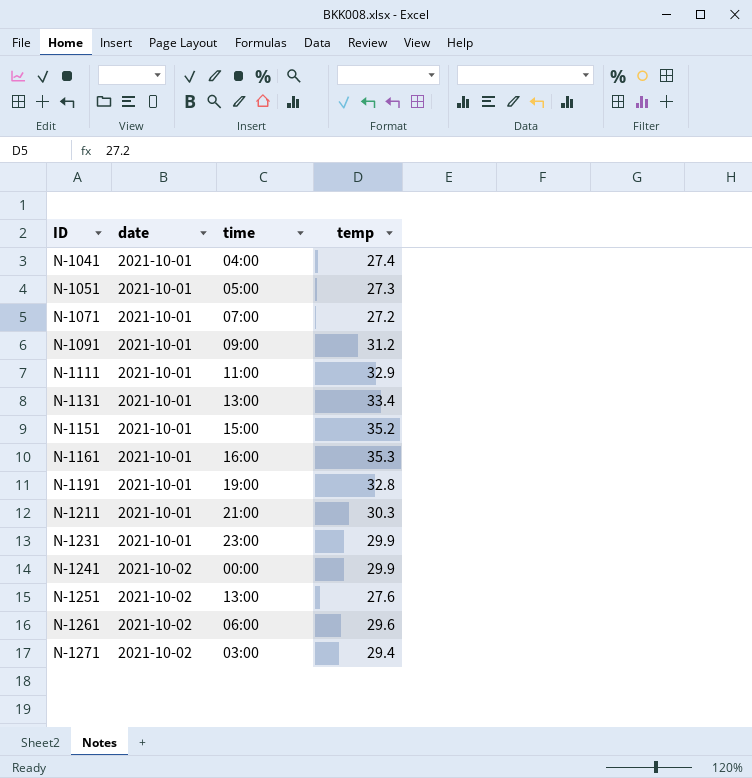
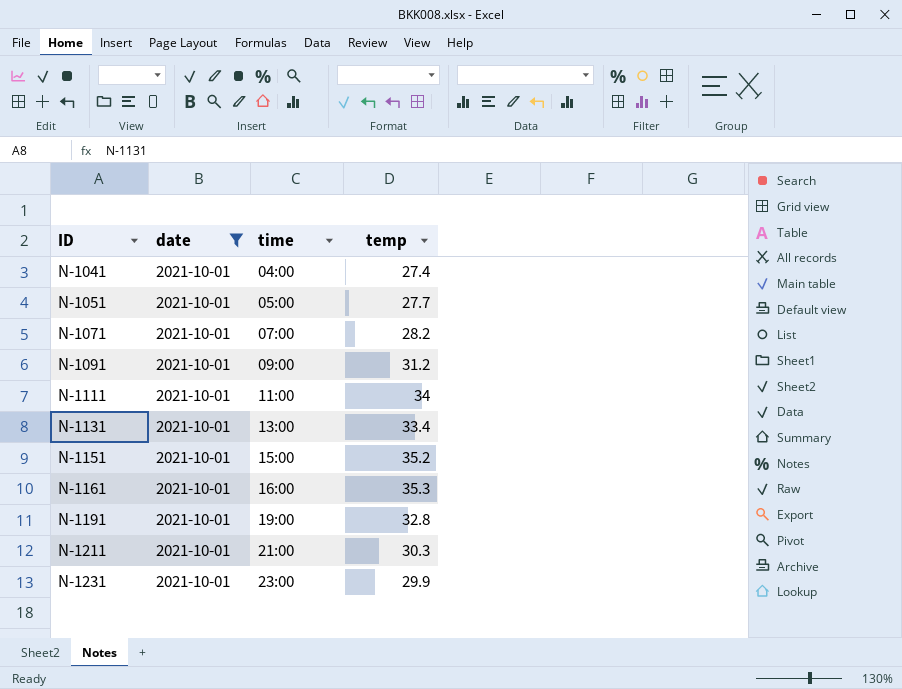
filter: none -> date = 2021-10-01
N-1051 | temp: 27.3 -> 27.7
N-1071 | temp: 27.2 -> 28.2
N-1111 | temp: 32.9 -> 34

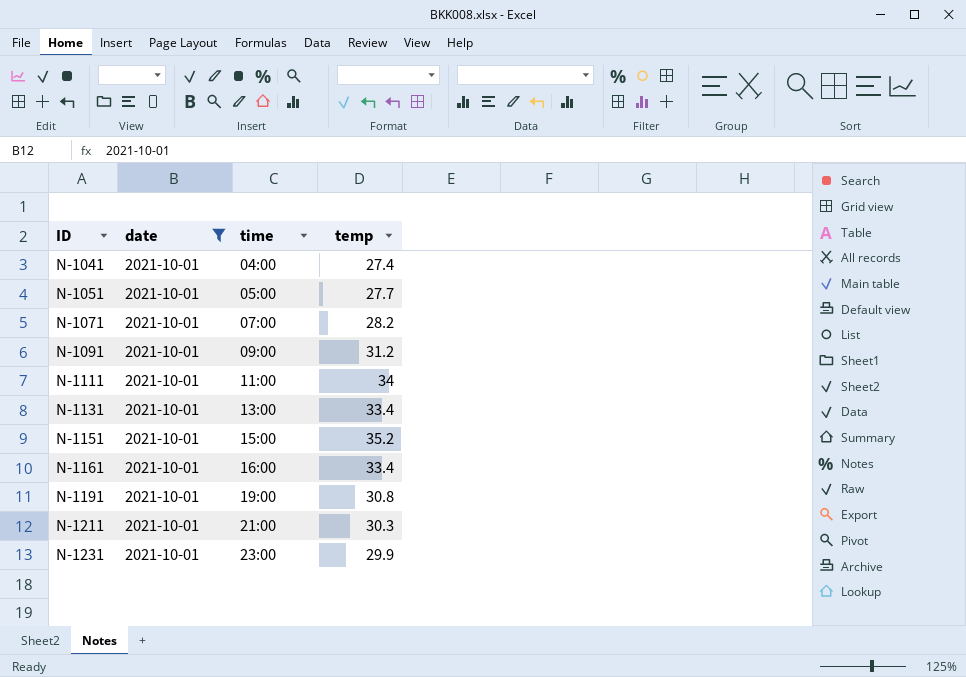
N-1161 | temp: 35.3 -> 33.4
N-1191 | temp: 32.8 -> 30.8

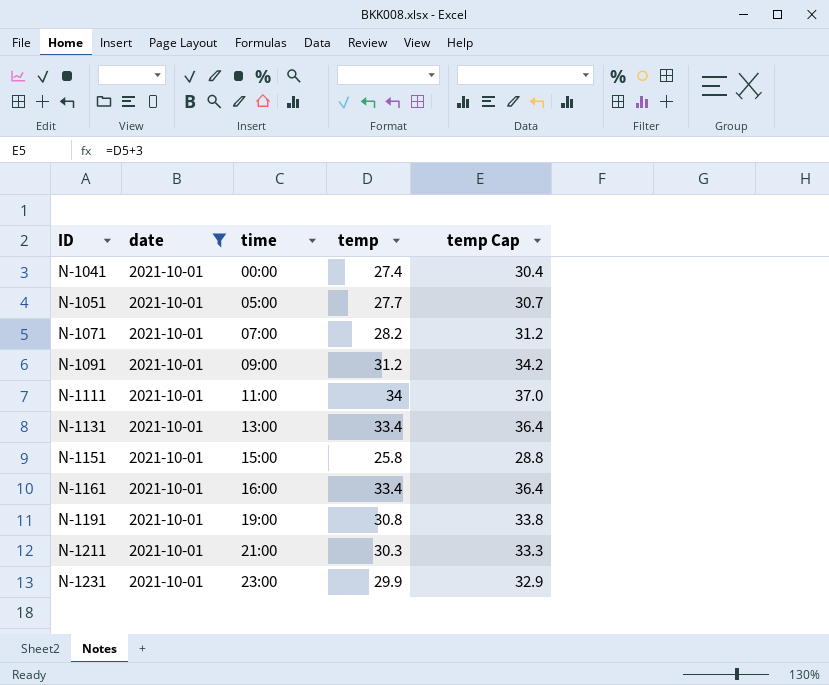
column temp Cap | formula: none -> [temp] + 3
N-1041 | time: 04:00 -> 00:00
N-1151 | temp: 35.2 -> 25.8

